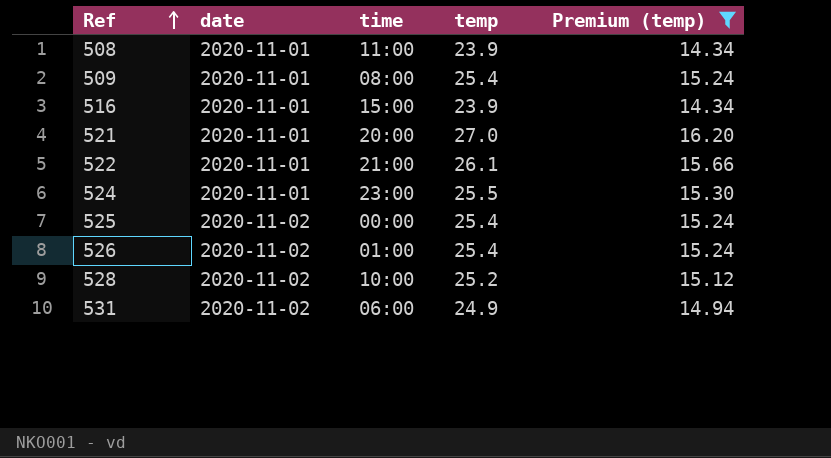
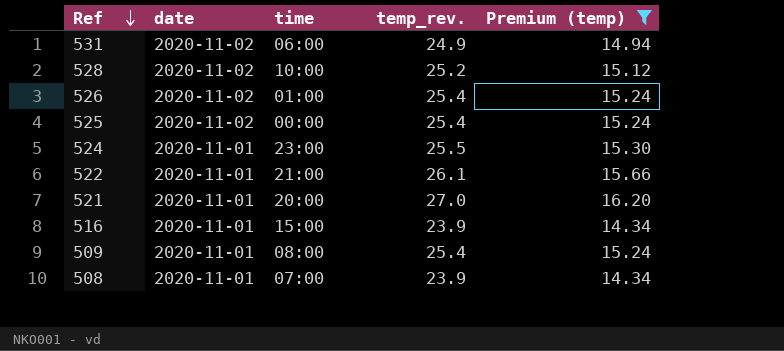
row order: Ref ascending -> Ref descending
column name: temp -> temp_rev.
508 | time: 11:00 -> 07:00

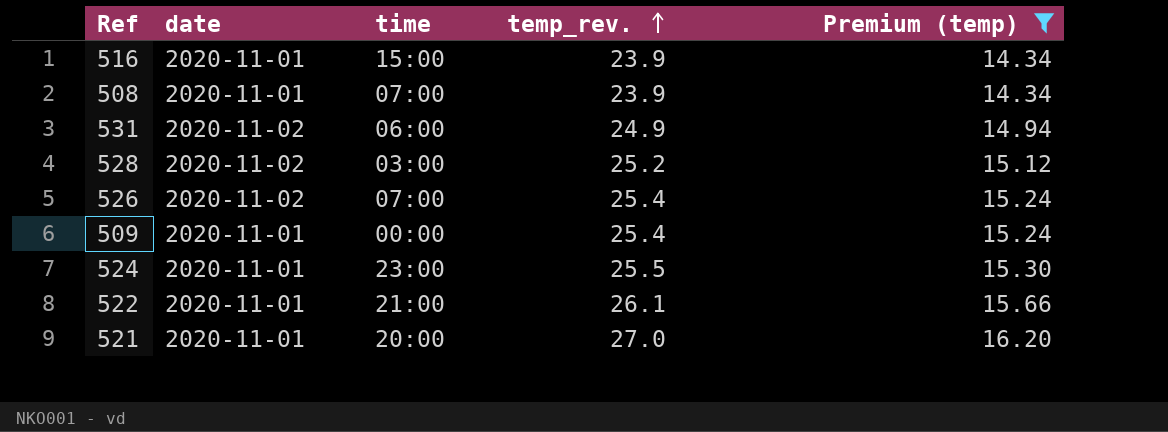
row order: Ref descending -> temp_rev. ascending
row 525: 2020-11-02 | 00:00 | 25.4 | 15.24 -> none
528 | time: 10:00 -> 03:00
526 | time: 01:00 -> 07:00
509 | time: 08:00 -> 00:00

